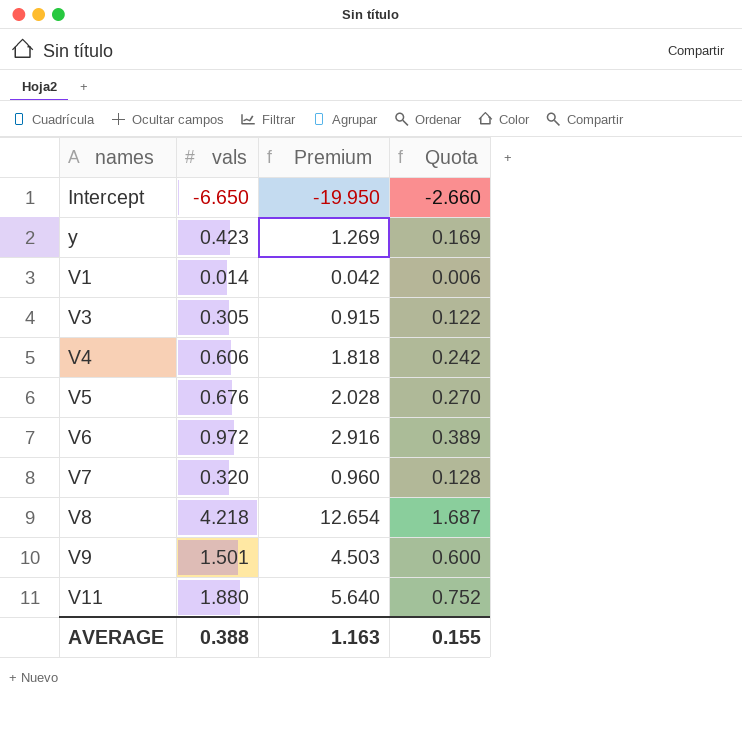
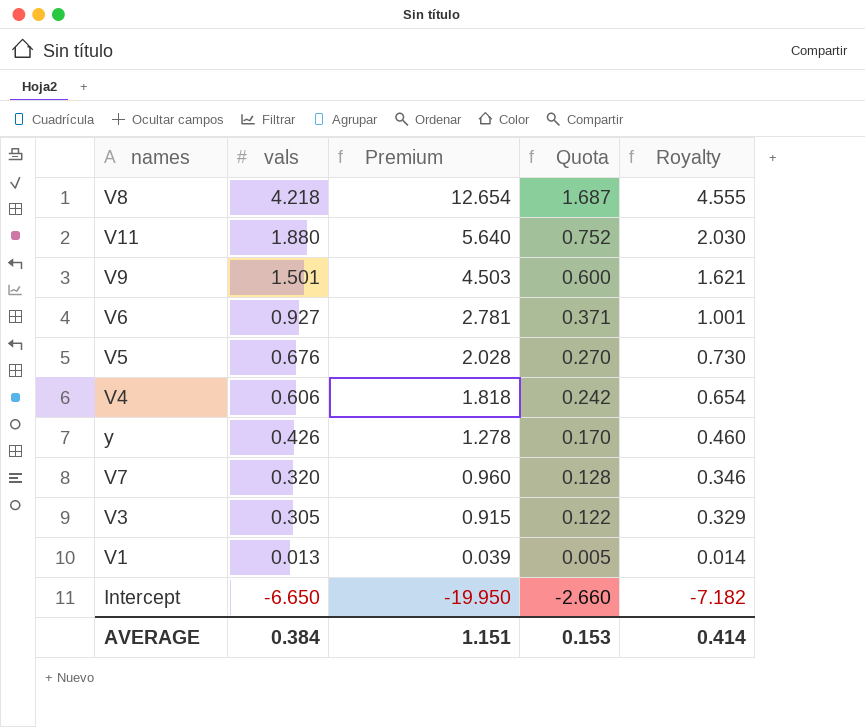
row order: none -> vals descending
column Royalty | formula: none -> [vals] * 1.08
V6 | vals: 0.972 -> 0.927
V6 | Premium: 2.916 -> 2.781
V6 | Quota: 0.389 -> 0.371
y | vals: 0.423 -> 0.426
y | Premium: 1.269 -> 1.278
y | Quota: 0.169 -> 0.170
V1 | vals: 0.014 -> 0.013
V1 | Premium: 0.042 -> 0.039
V1 | Quota: 0.006 -> 0.005
AVERAGE | vals: 0.388 -> 0.384
AVERAGE | Premium: 1.163 -> 1.151
AVERAGE | Quota: 0.155 -> 0.153

